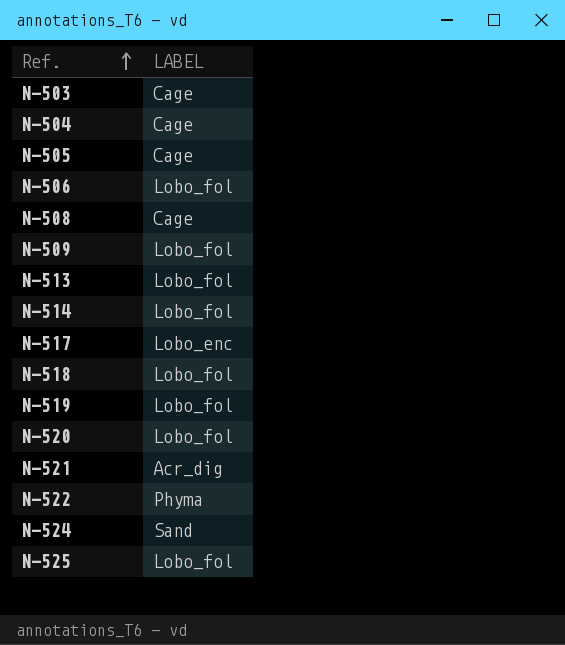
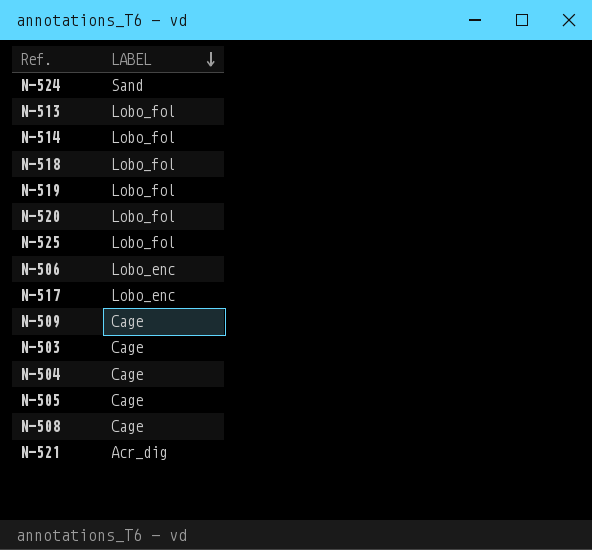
row order: Ref. ascending -> LABEL descending
row N-522: Phyma -> none
N-506 | LABEL: Lobo_fol -> Lobo_enc
N-509 | LABEL: Lobo_fol -> Cage

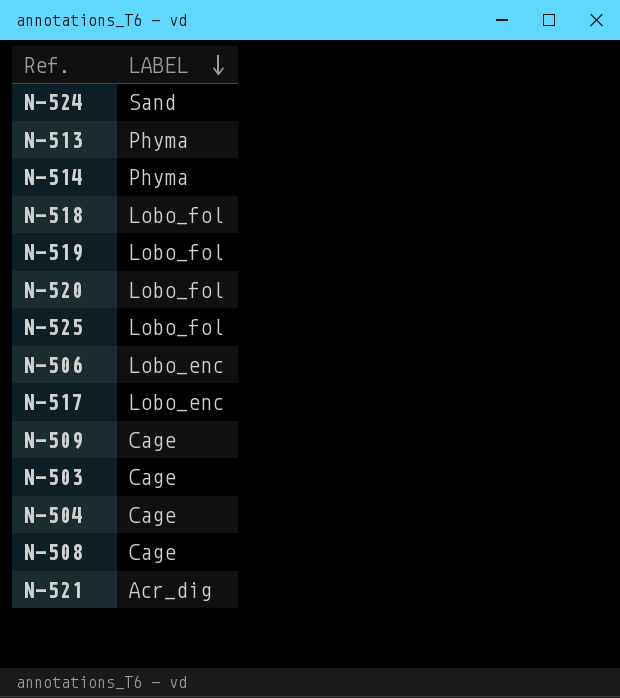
row N-505: Cage -> none
N-513 | LABEL: Lobo_fol -> Phyma
N-514 | LABEL: Lobo_fol -> Phyma

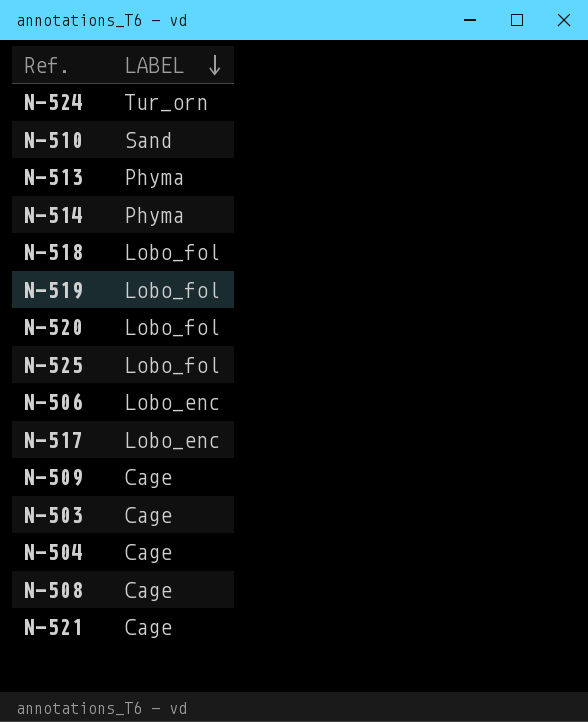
N-524 | LABEL: Sand -> Tur_orn
row N-510: none -> Sand
N-521 | LABEL: Acr_dig -> Cage

